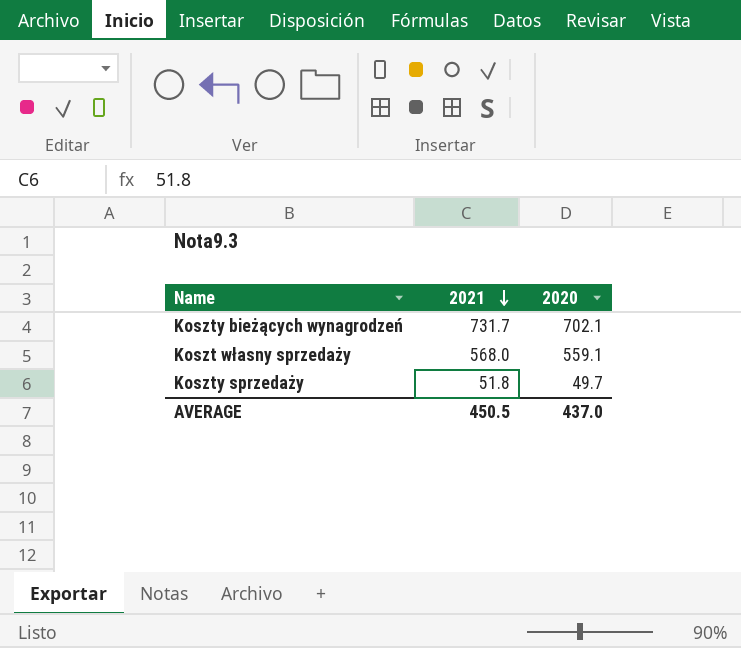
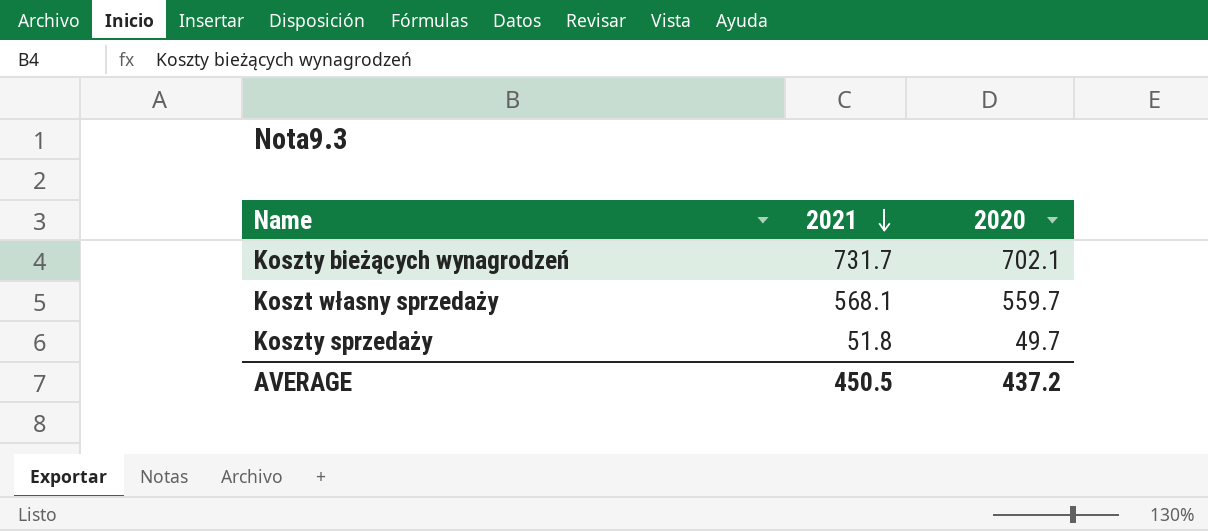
Koszt własny sprzedaży | 2021: 568.0 -> 568.1
Koszt własny sprzedaży | 2020: 559.1 -> 559.7
AVERAGE | 2020: 437.0 -> 437.2

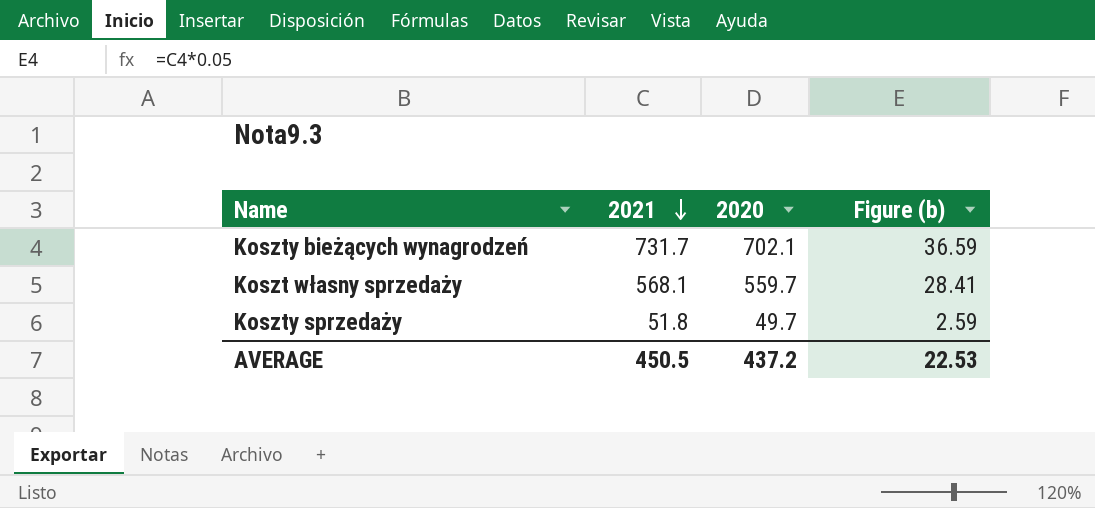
column Figure (b) | formula: none -> [2021] * 0.05

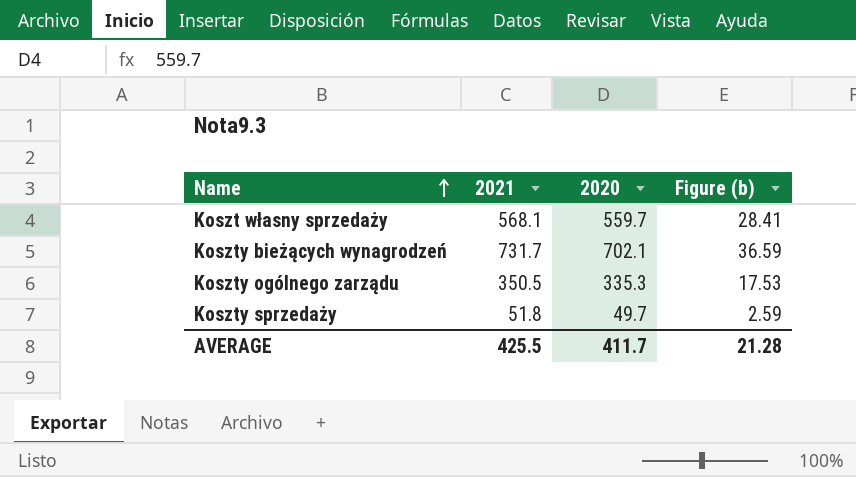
row order: 2021 descending -> Name ascending
row Koszty ogólnego zarządu: none -> 350.5 | 335.3 | 17.53
AVERAGE | 2021: 450.5 -> 425.5
AVERAGE | 2020: 437.2 -> 411.7
AVERAGE | Figure (b): 22.53 -> 21.28

